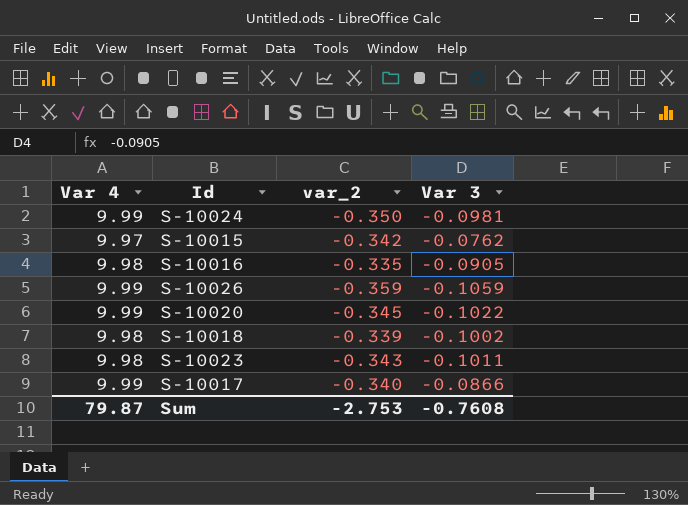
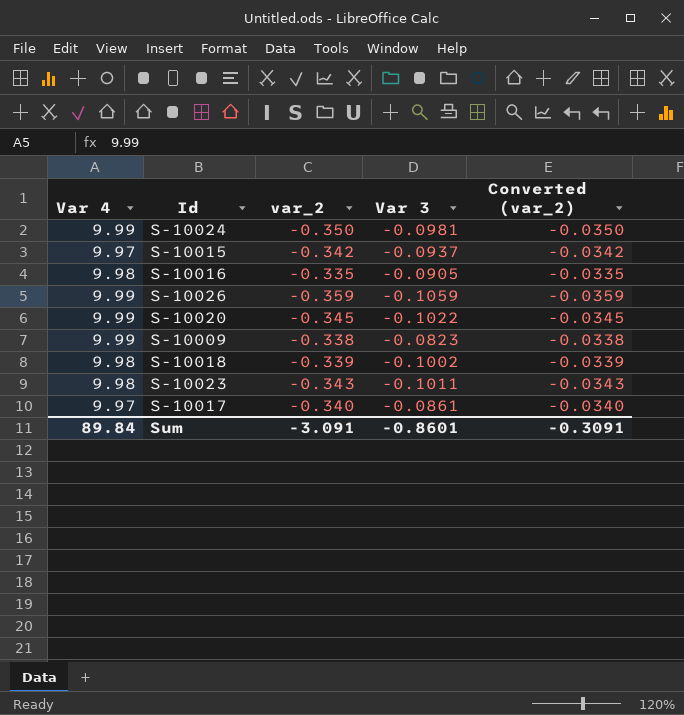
column Converted (var_2) | formula: none -> [var_2] * 0.1
S-10015 | Var 3: -0.0762 -> -0.0937
row S-10009: none -> 9.99 | -0.338 | -0.0823 | -0.0338
S-10017 | Var 4: 9.99 -> 9.97
S-10017 | Var 3: -0.0866 -> -0.0861
Sum | Var 4: 79.87 -> 89.84
Sum | var_2: -2.753 -> -3.091
Sum | Var 3: -0.7608 -> -0.8601

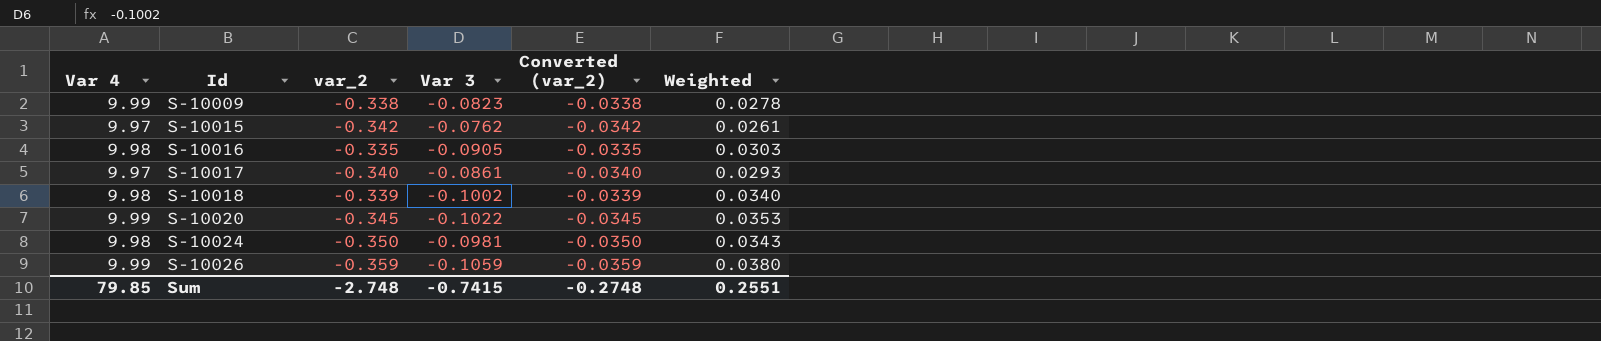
row order: none -> Id ascending
column Weighted | formula: none -> [var_2] * [Var 3]
row S-10023: 9.98 | -0.343 | -0.1011 | -0.0343 -> none
S-10015 | Var 3: -0.0937 -> -0.0762
S-10024 | Var 4: 9.99 -> 9.98
Sum | Var 4: 89.84 -> 79.85
Sum | var_2: -3.091 -> -2.748
Sum | Var 3: -0.8601 -> -0.7415
Sum | Converted (var_2): -0.3091 -> -0.2748

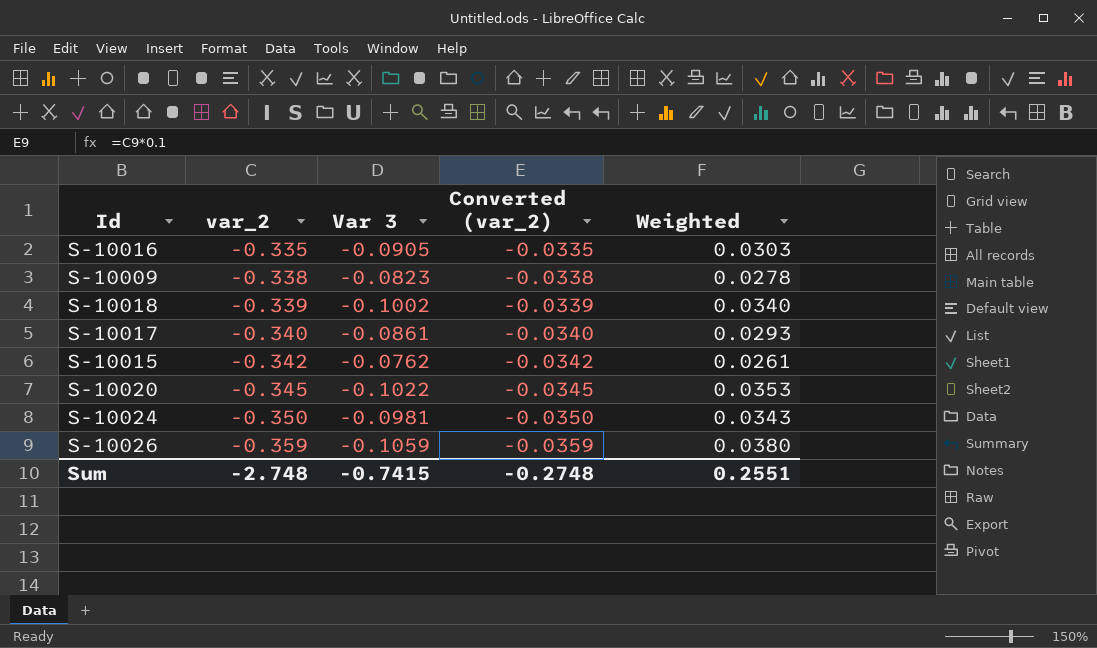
row order: Id ascending -> var_2 descending
column Var 4 | position: 1 -> none

